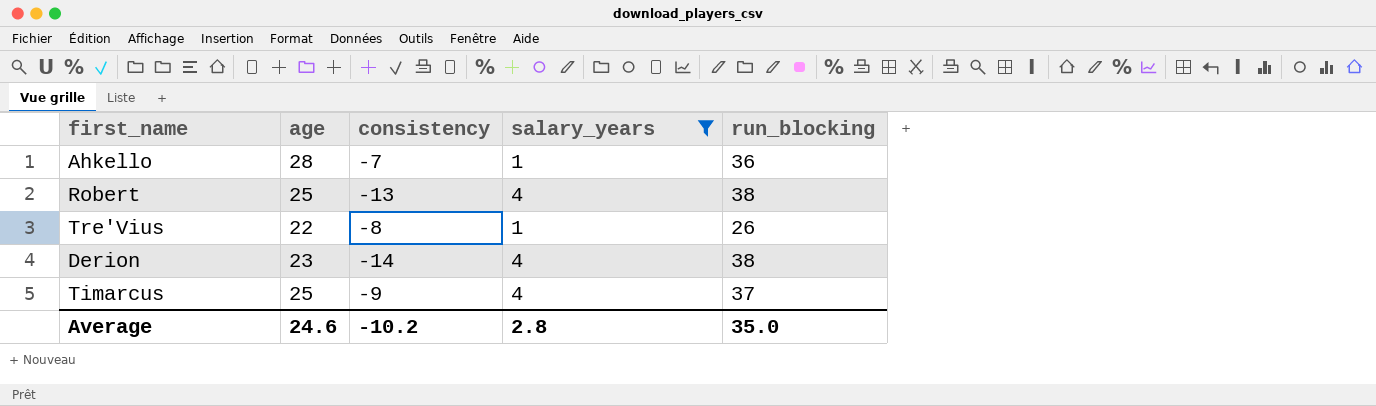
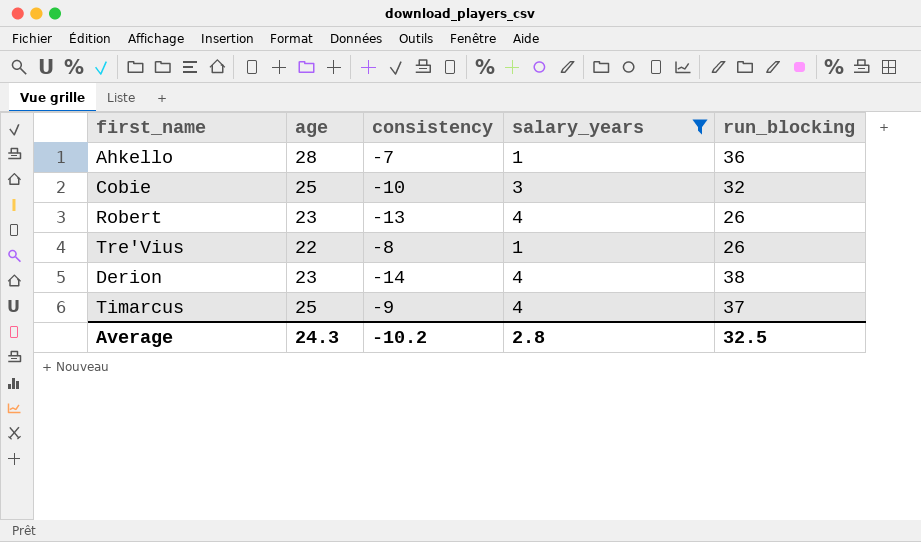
row Cobie: none -> 25 | -10 | 3 | 32
Robert | age: 25 -> 23
Robert | run_blocking: 38 -> 26
Average | age: 24.6 -> 24.3
Average | run_blocking: 35.0 -> 32.5

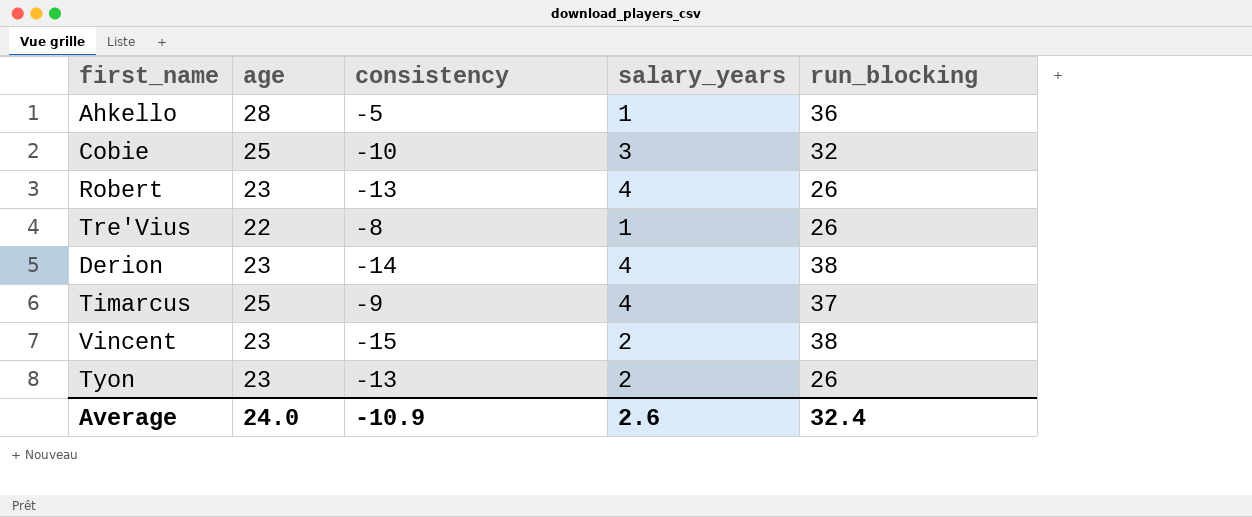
filter: salary_years != 2 -> none
Ahkello | consistency: -7 -> -5
Average | age: 24.3 -> 24.0
Average | consistency: -10.2 -> -10.9
Average | salary_years: 2.8 -> 2.6
Average | run_blocking: 32.5 -> 32.4

